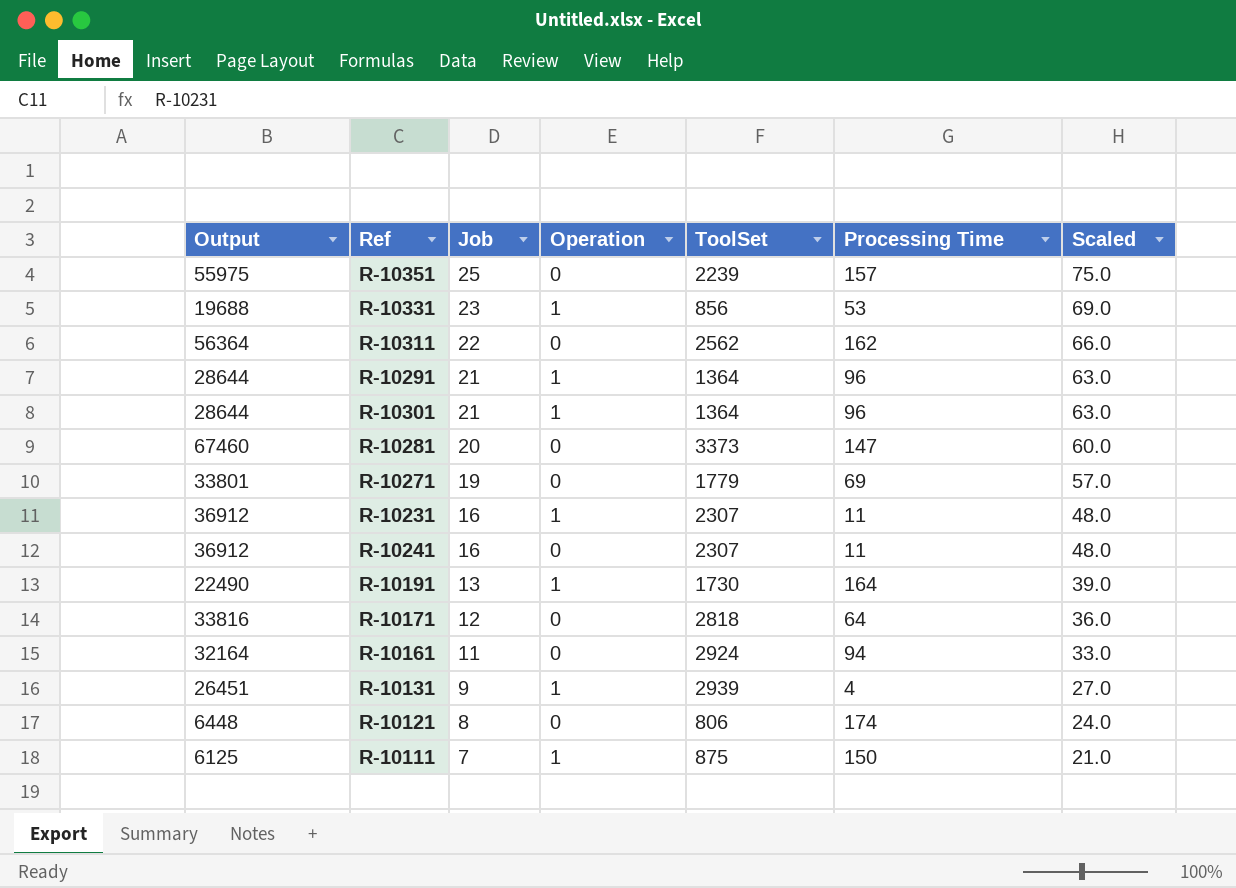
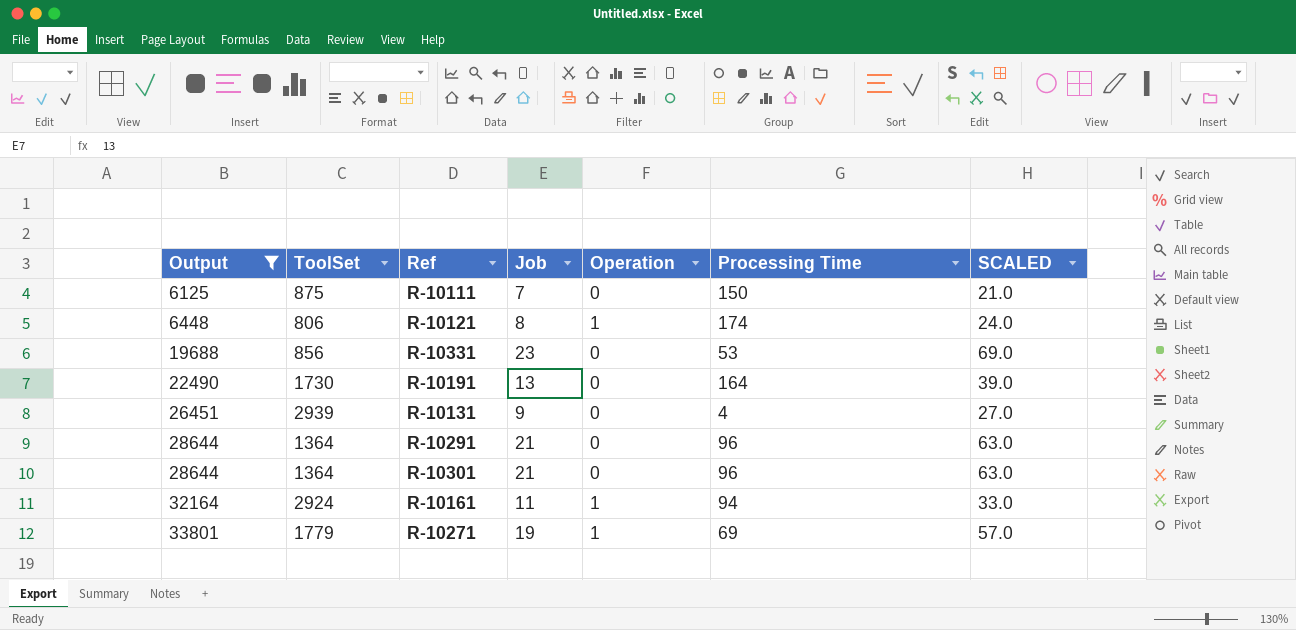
filter: none -> Output <= 33801
row order: Job descending -> Output ascending
column ToolSet | position: 5 -> 2
column name: Scaled -> SCALED
R-10111 | Operation: 1 -> 0
R-10121 | Operation: 0 -> 1
R-10331 | Operation: 1 -> 0
R-10191 | Operation: 1 -> 0
R-10131 | Operation: 1 -> 0
R-10291 | Operation: 1 -> 0
R-10301 | Operation: 1 -> 0
R-10161 | Operation: 0 -> 1
R-10271 | Operation: 0 -> 1

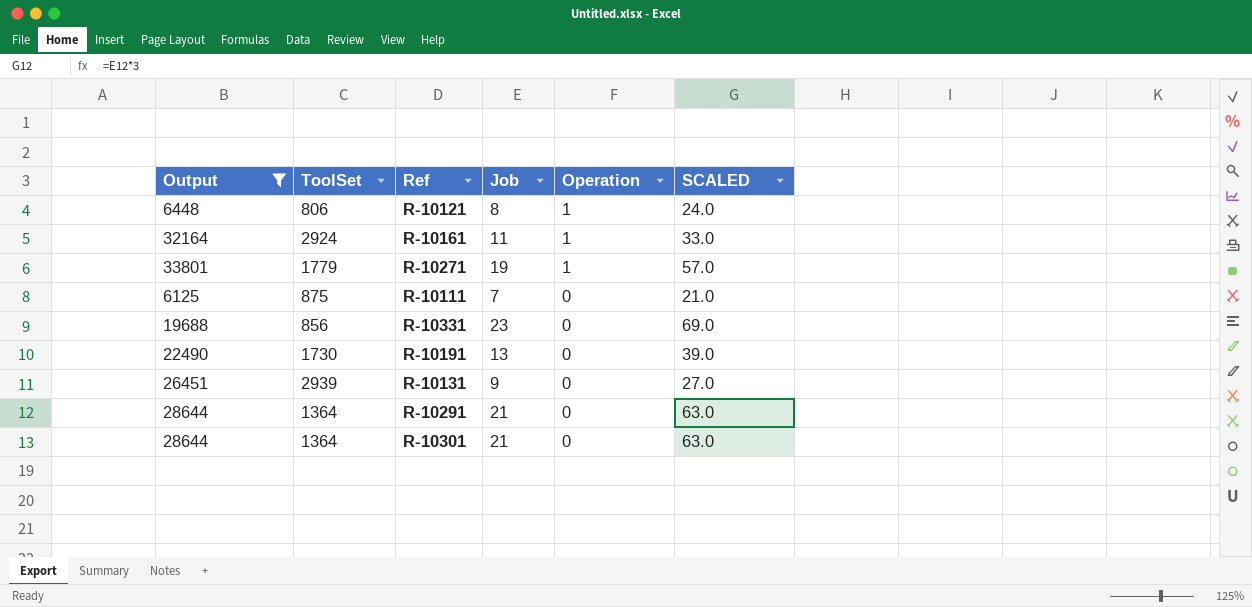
row order: Output ascending -> Operation descending
column Processing Time | position: 6 -> none

